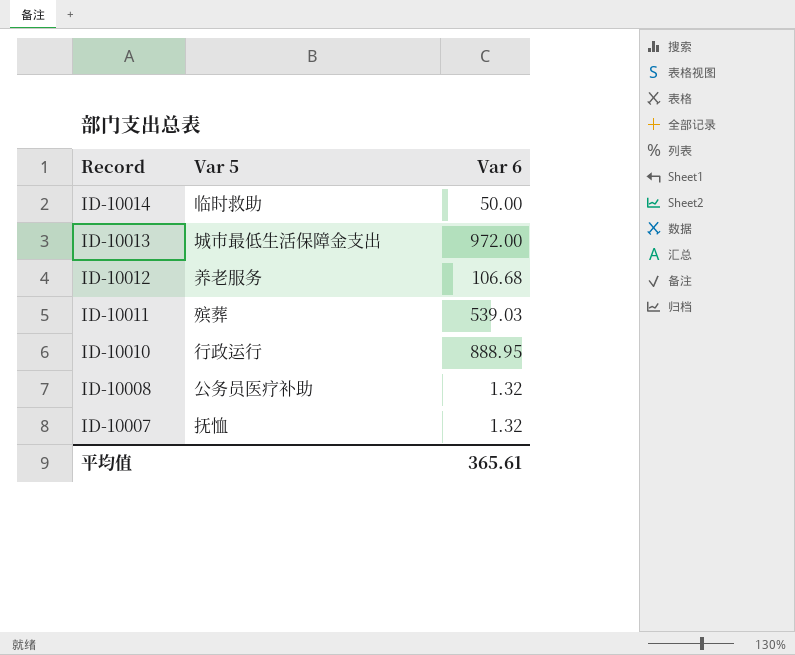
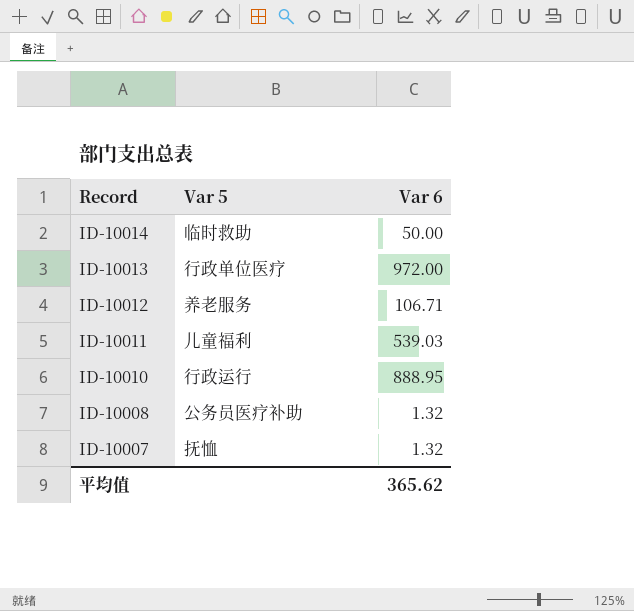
ID-10013 | Var 5: 城市最低生活保障金支出 -> 行政单位医疗
ID-10012 | Var 6: 106.68 -> 106.71
ID-10011 | Var 5: 殡葬 -> 儿童福利
平均值 | Var 6: 365.61 -> 365.62

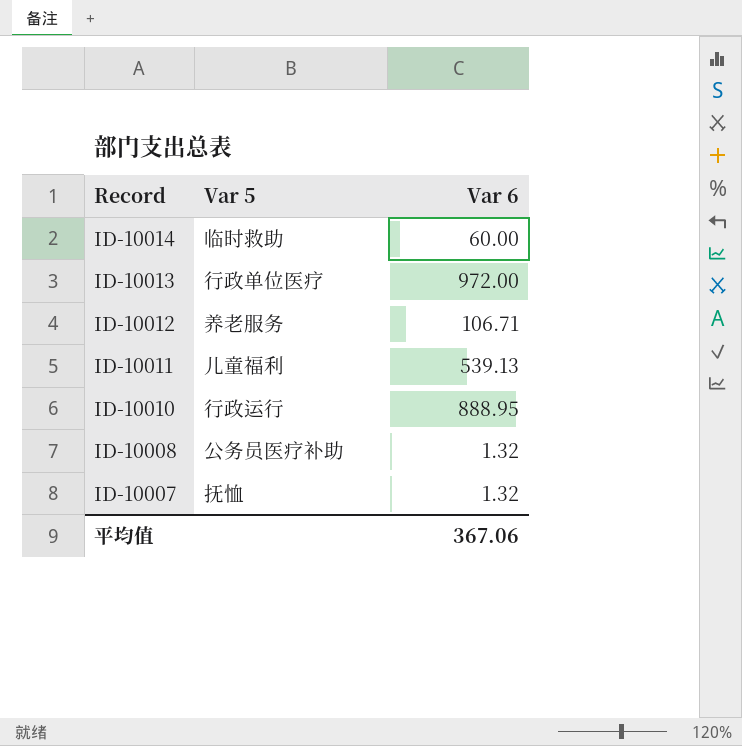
ID-10014 | Var 6: 50.00 -> 60.00
ID-10011 | Var 6: 539.03 -> 539.13
平均值 | Var 6: 365.62 -> 367.06

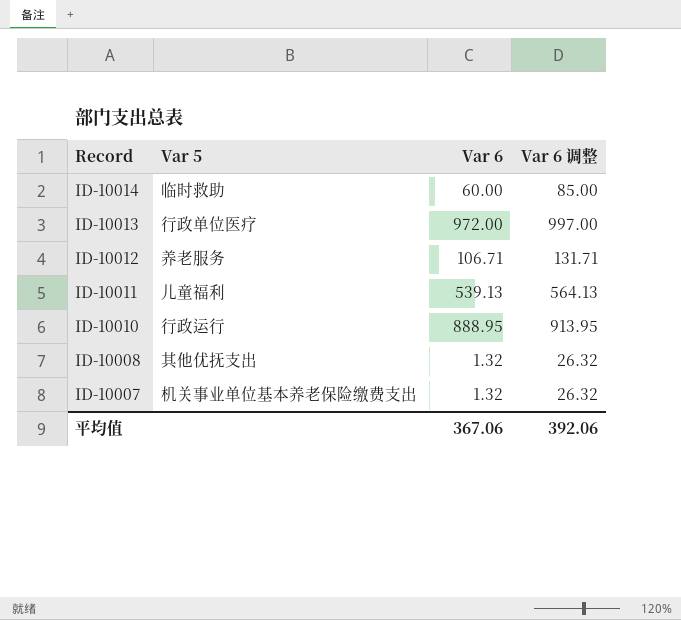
column Var 6 调整 | formula: none -> [Var 6] + 25
ID-10008 | Var 5: 公务员医疗补助 -> 其他优抚支出
ID-10007 | Var 5: 抚恤 -> 机关事业单位基本养老保险缴费支出

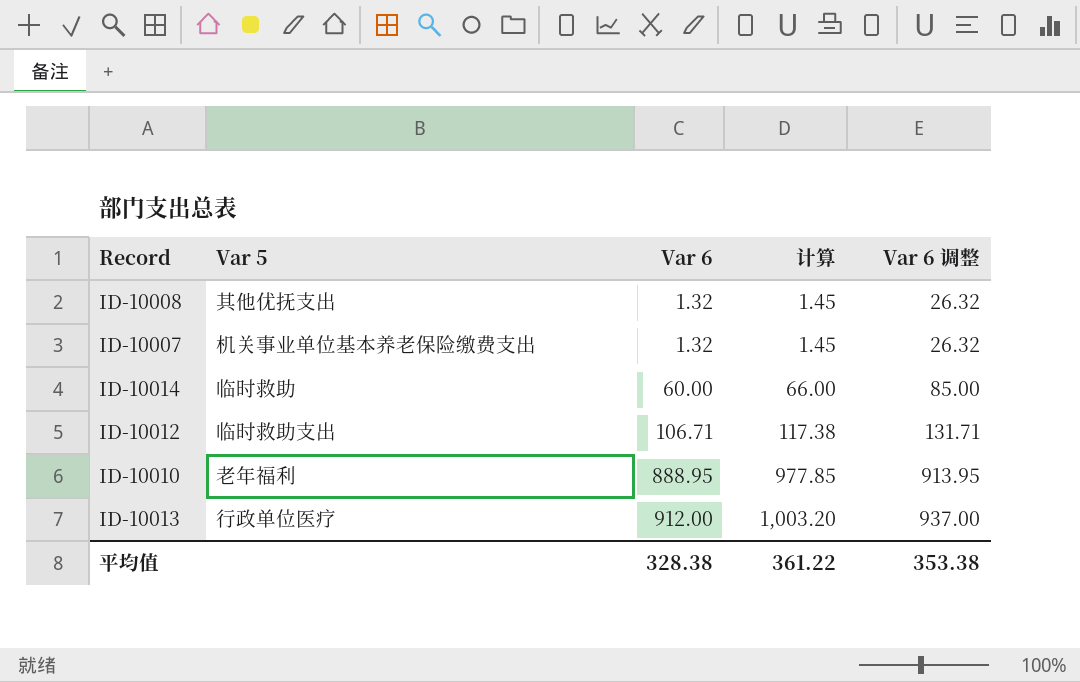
row order: Record descending -> Var 6 ascending
column 计算 | formula: none -> [Var 6] * 1.1
row ID-10011: 儿童福利 | 539.13 | 564.13 -> none
ID-10012 | Var 5: 养老服务 -> 临时救助支出
ID-10010 | Var 5: 行政运行 -> 老年福利
ID-10013 | Var 6: 972.00 -> 912.00
ID-10013 | Var 6 调整: 997.00 -> 937.00
平均值 | Var 6: 367.06 -> 328.38
平均值 | Var 6 调整: 392.06 -> 353.38

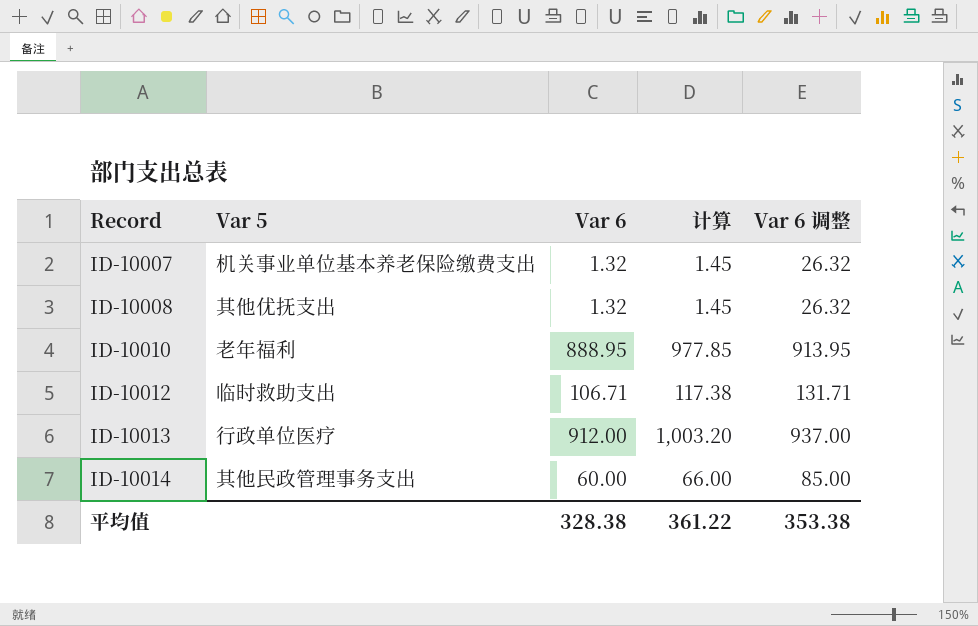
row order: Var 6 ascending -> Record ascending
ID-10014 | Var 5: 临时救助 -> 其他民政管理事务支出

